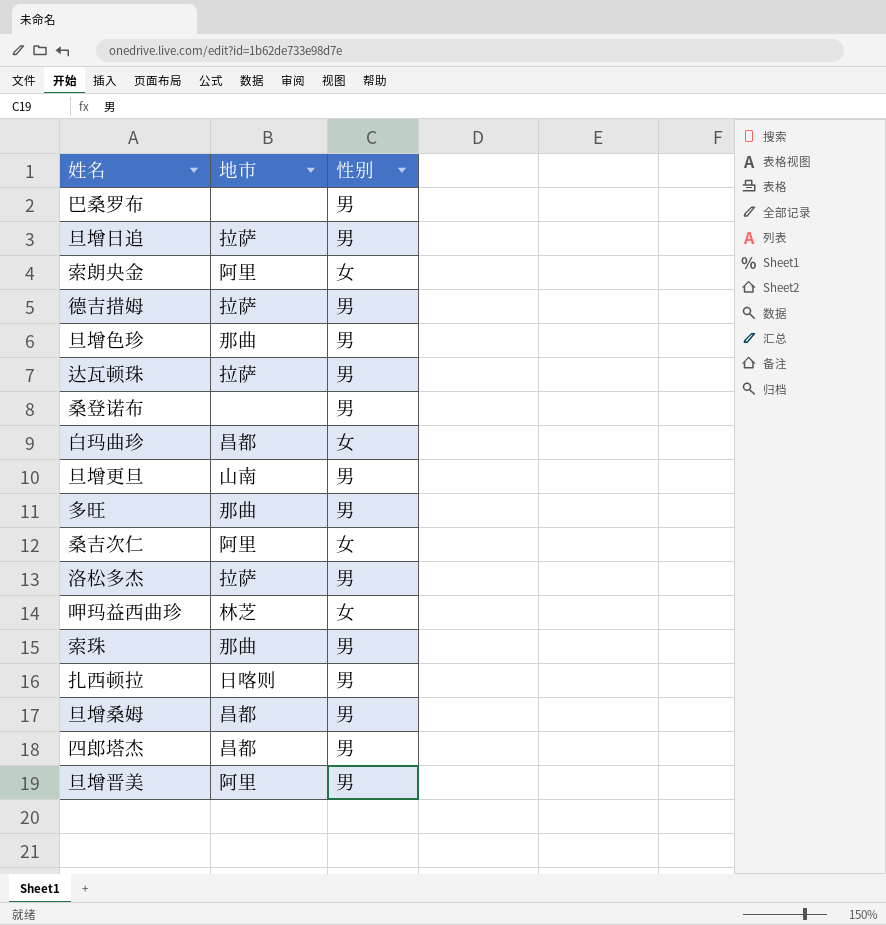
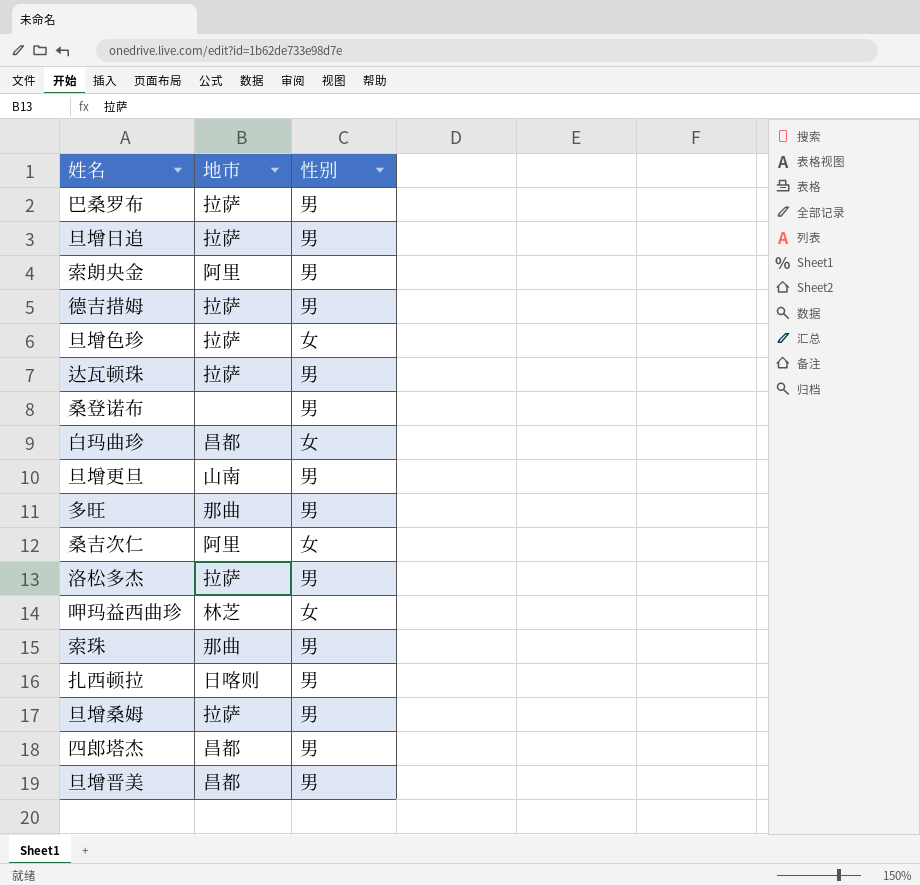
巴桑罗布 | 地市: none -> 拉萨
索朗央金 | 性别: 女 -> 男
旦增色珍 | 地市: 那曲 -> 拉萨
旦增色珍 | 性别: 男 -> 女
旦增桑姆 | 地市: 昌都 -> 拉萨
旦增晋美 | 地市: 阿里 -> 昌都

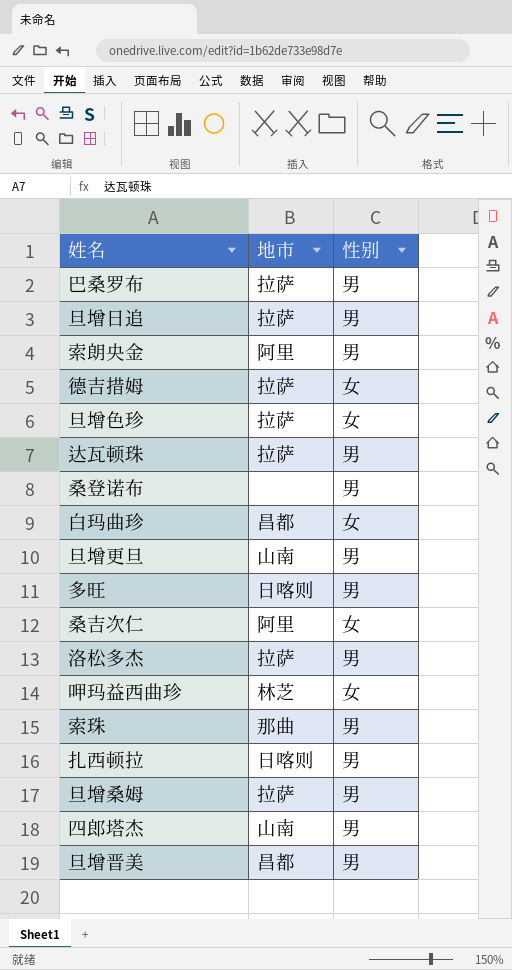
德吉措姆 | 性别: 男 -> 女
多旺 | 地市: 那曲 -> 日喀则
四郎塔杰 | 地市: 昌都 -> 山南

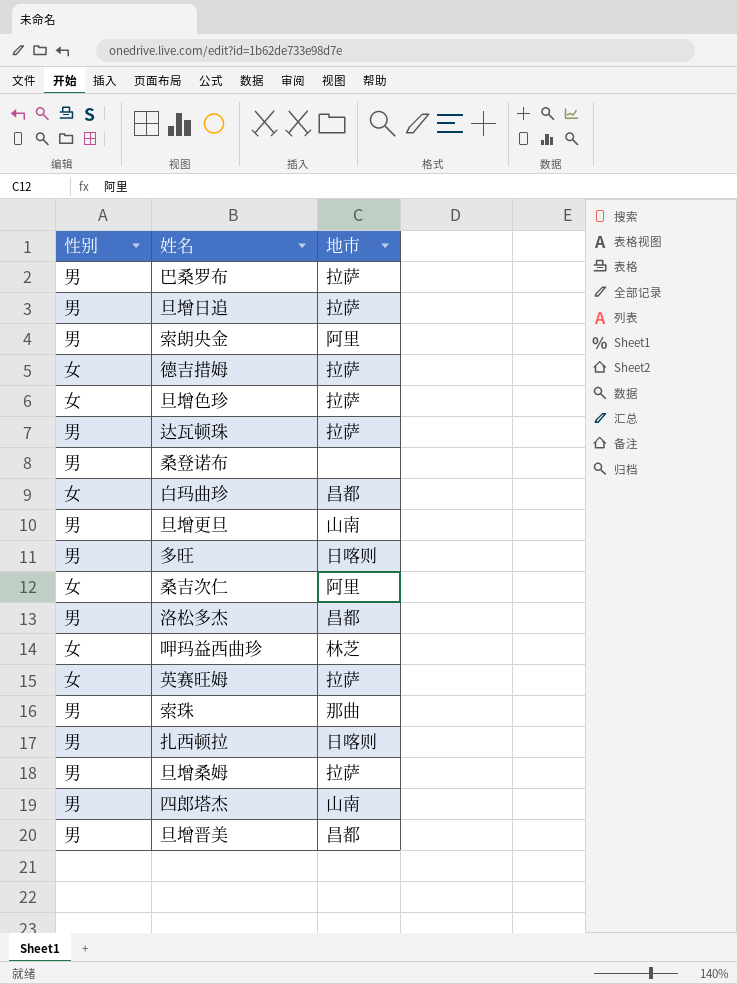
column 性别 | position: 3 -> 1
洛松多杰 | 地市: 拉萨 -> 昌都
row 英赛旺姆: none -> 女 | 拉萨

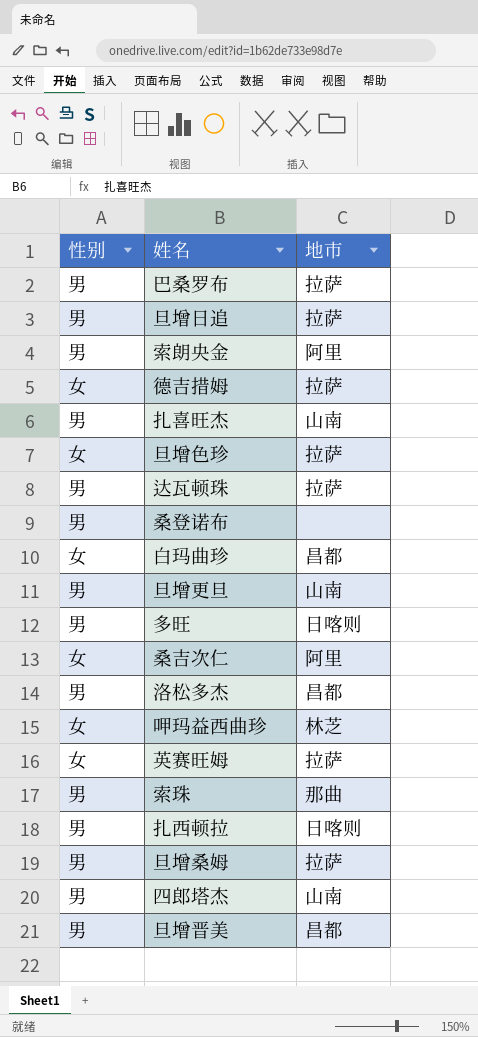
row 扎喜旺杰: none -> 男 | 山南

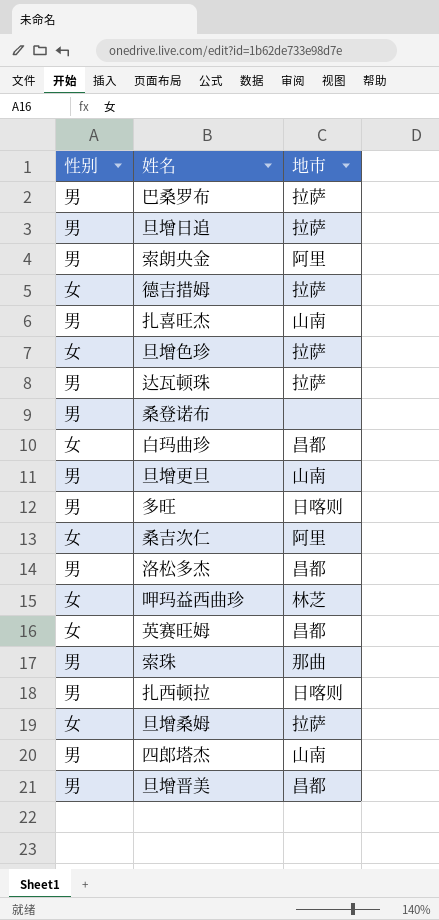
英赛旺姆 | 地市: 拉萨 -> 昌都
旦增桑姆 | 性别: 男 -> 女

